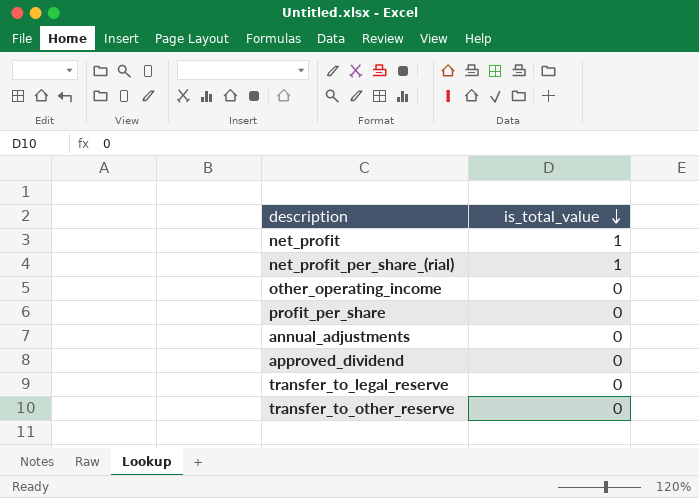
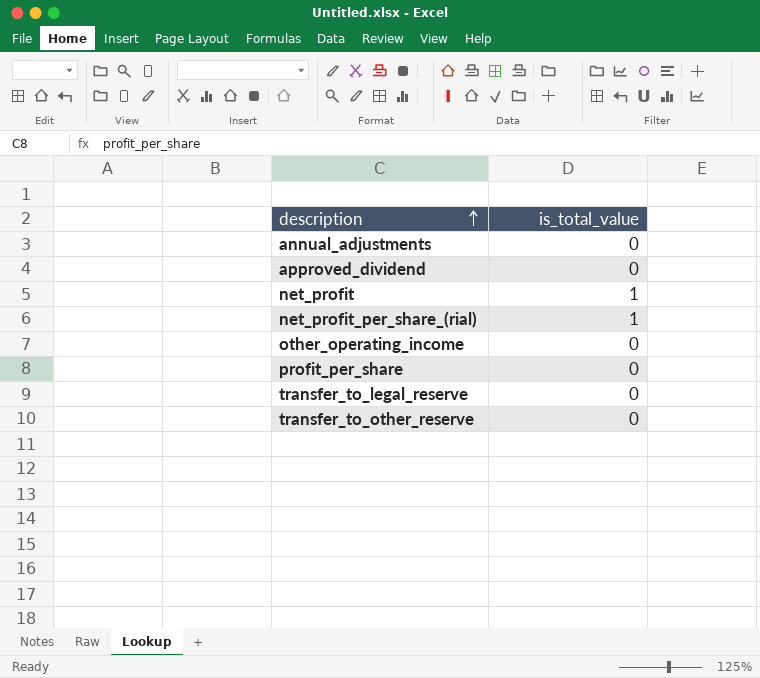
row order: is_total_value descending -> description ascending

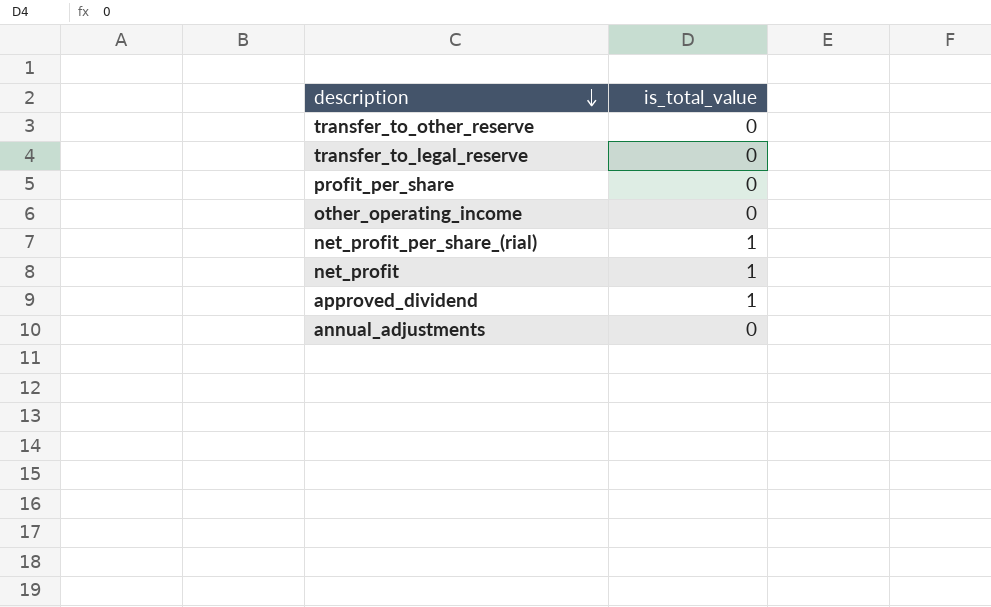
row order: description ascending -> description descending
approved_dividend | is_total_value: 0 -> 1

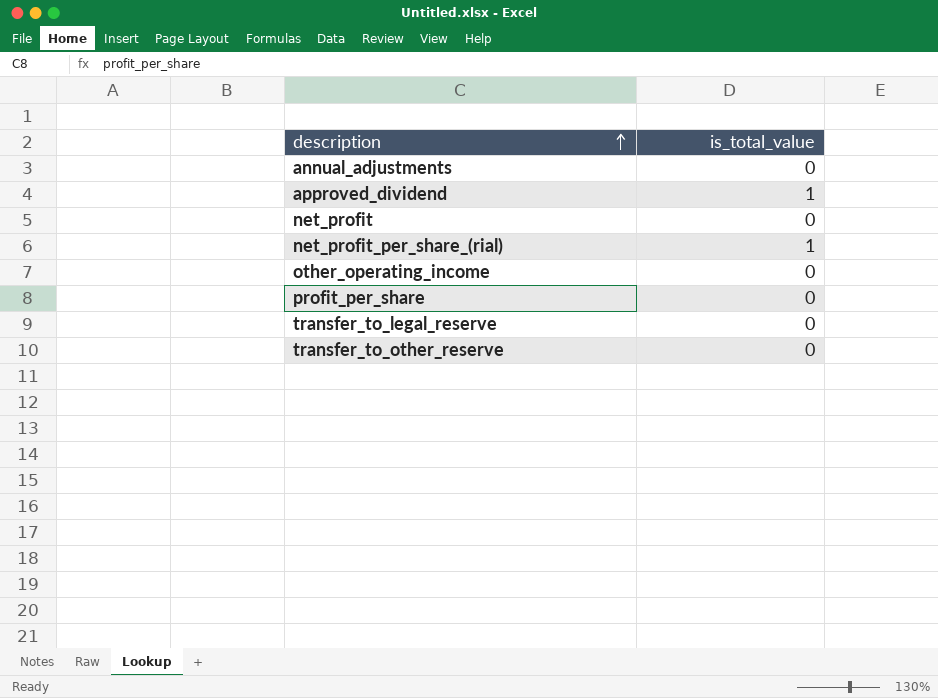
row order: description descending -> description ascending
net_profit | is_total_value: 1 -> 0

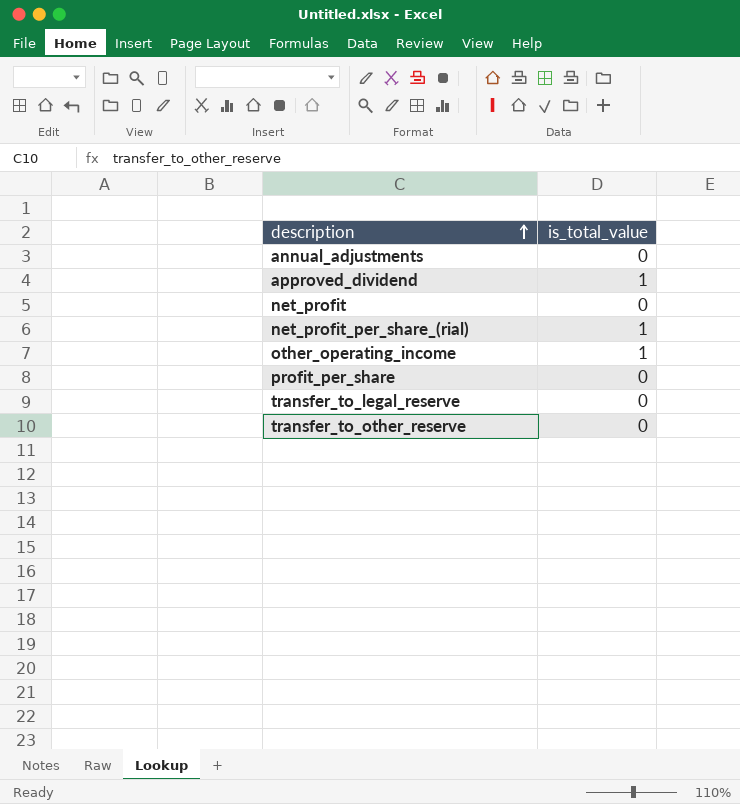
other_operating_income | is_total_value: 0 -> 1

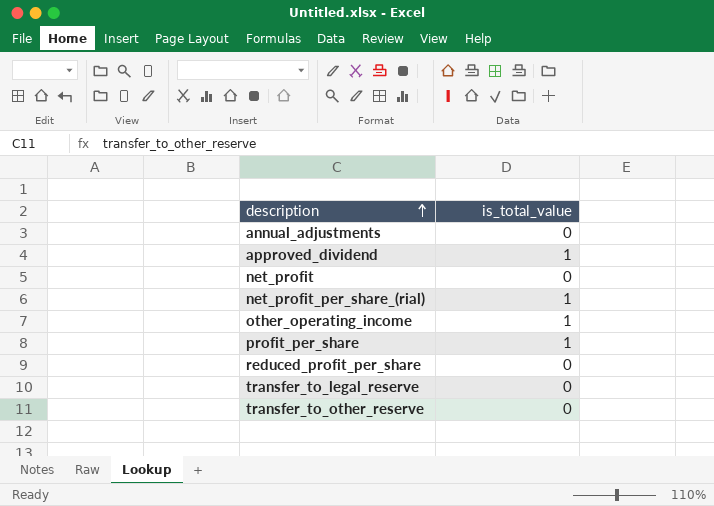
profit_per_share | is_total_value: 0 -> 1
row reduced_profit_per_share: none -> 0

